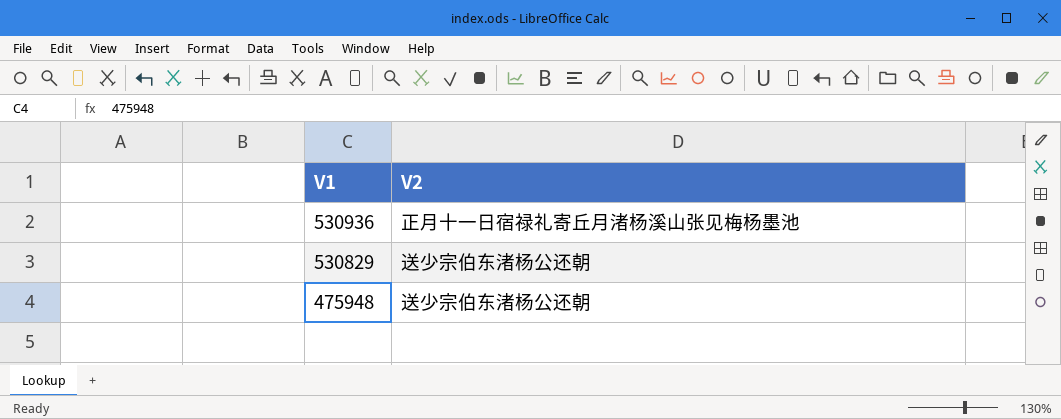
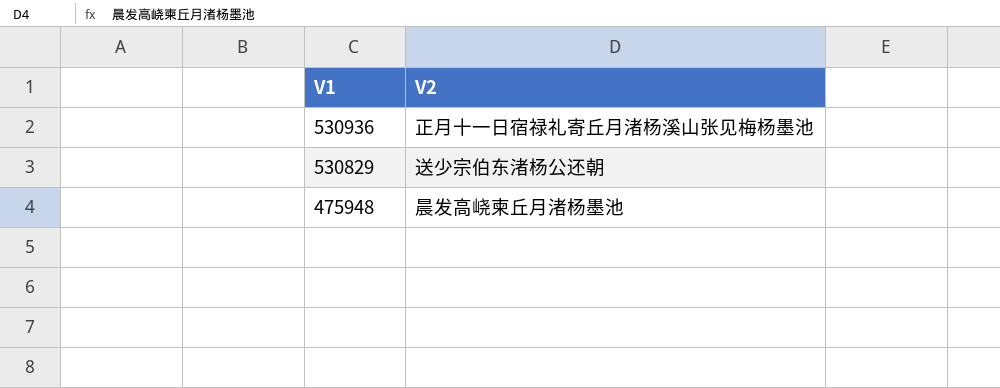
475948 | V2: 送少宗伯东渚杨公还朝 -> 晨发高峣柬丘月渚杨墨池

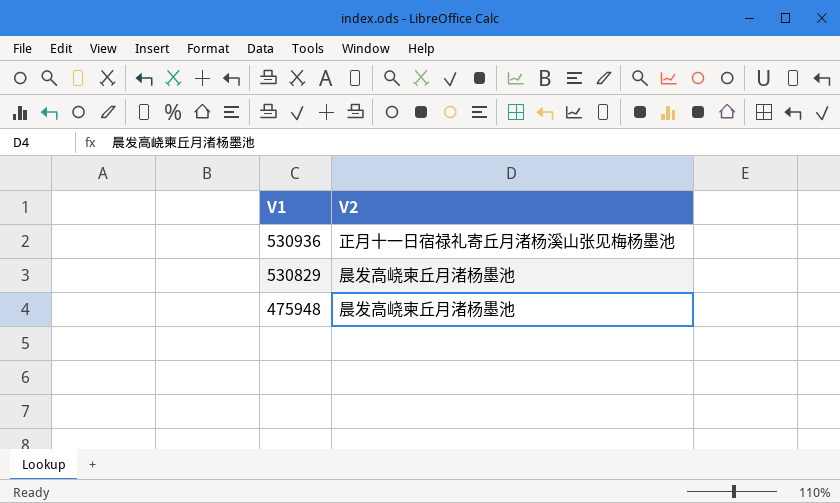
530829 | V2: 送少宗伯东渚杨公还朝 -> 晨发高峣柬丘月渚杨墨池

